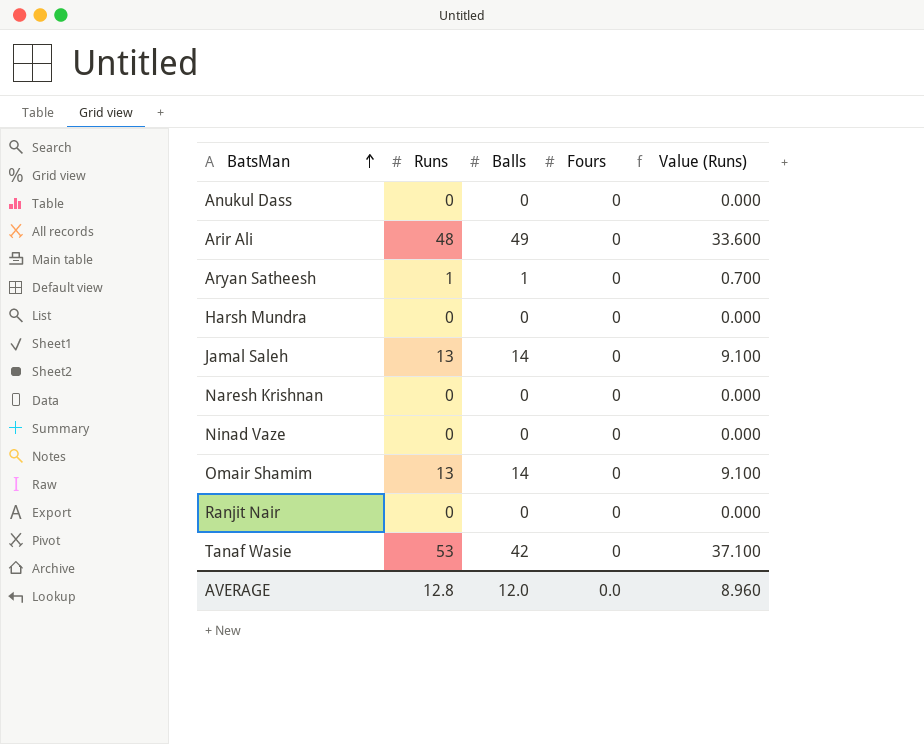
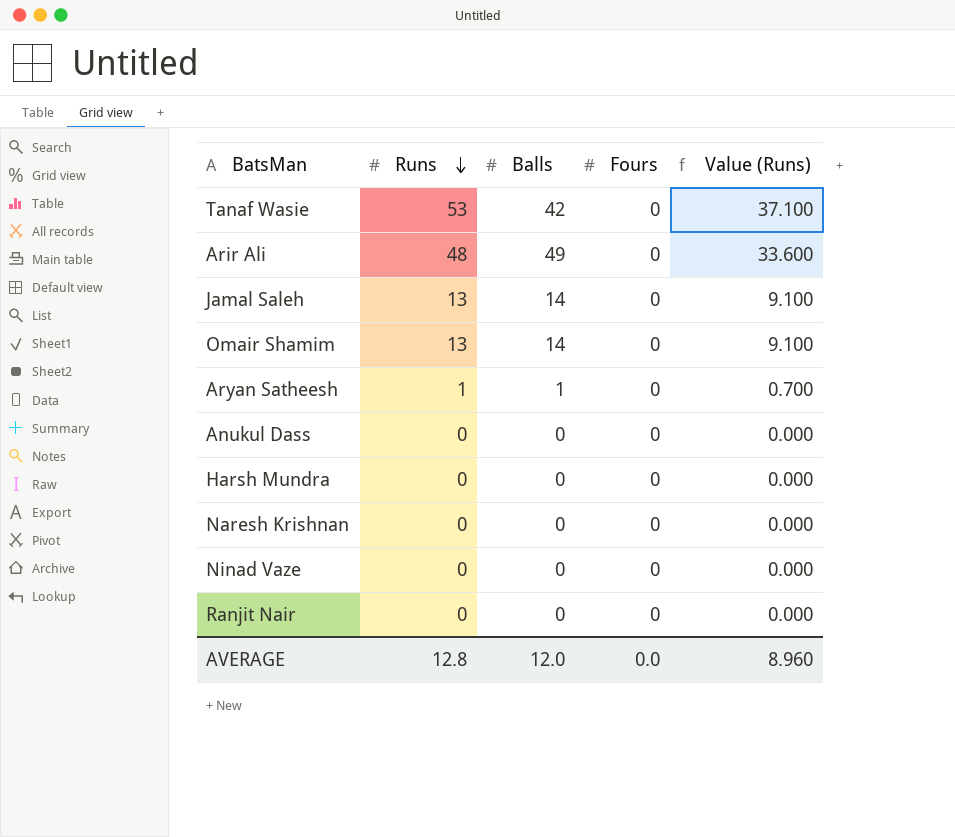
row order: BatsMan ascending -> Runs descending

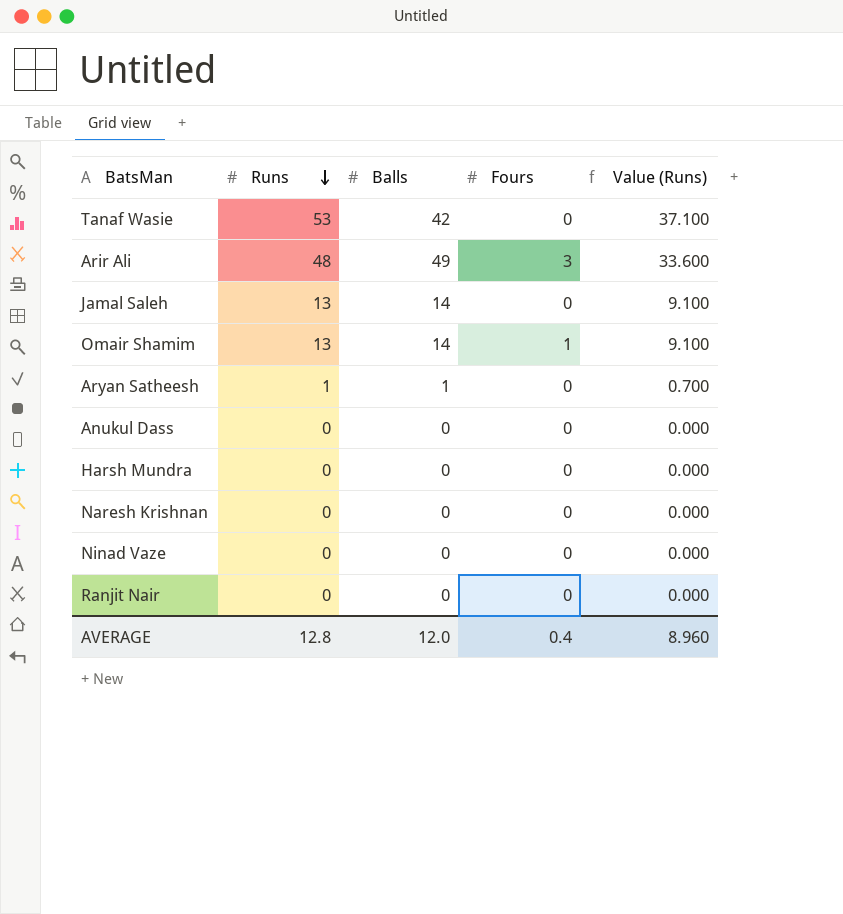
Arir Ali | Fours: 0 -> 3
Omair Shamim | Fours: 0 -> 1
AVERAGE | Fours: 0.0 -> 0.4

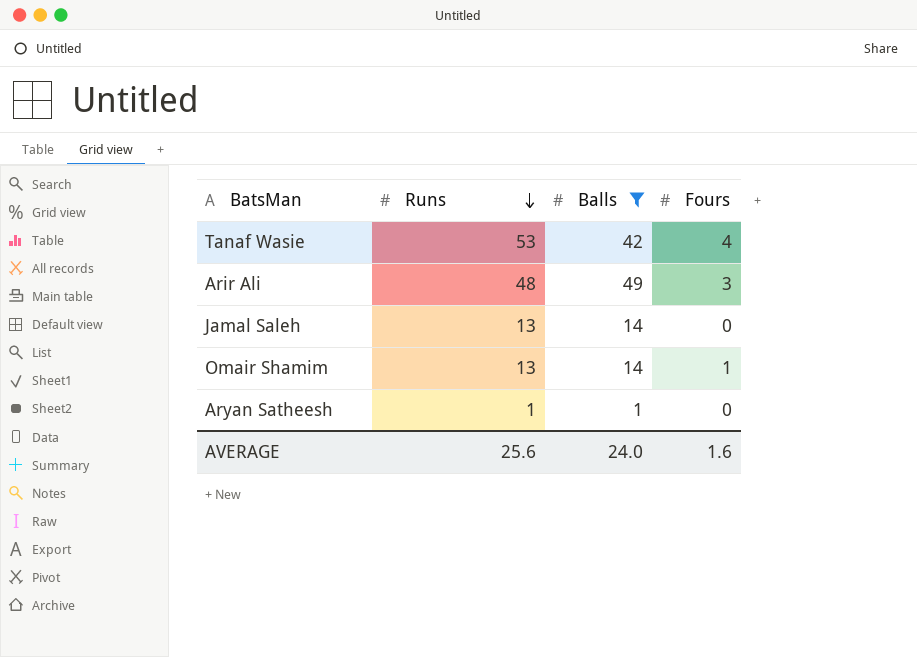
filter: none -> Balls != 0
column Value (Runs) | formula: [Runs] * 0.7 -> none
Tanaf Wasie | Fours: 0 -> 4
AVERAGE | Runs: 12.8 -> 25.6
AVERAGE | Balls: 12.0 -> 24.0
AVERAGE | Fours: 0.4 -> 1.6

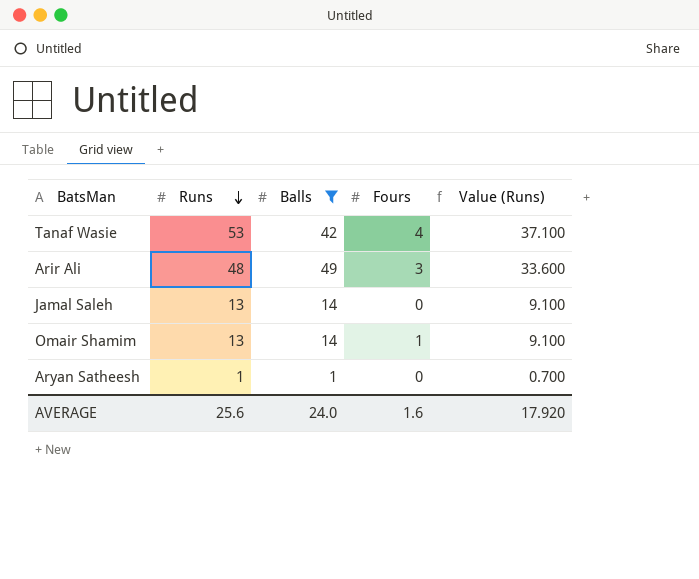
column Value (Runs) | formula: none -> [Runs] * 0.7

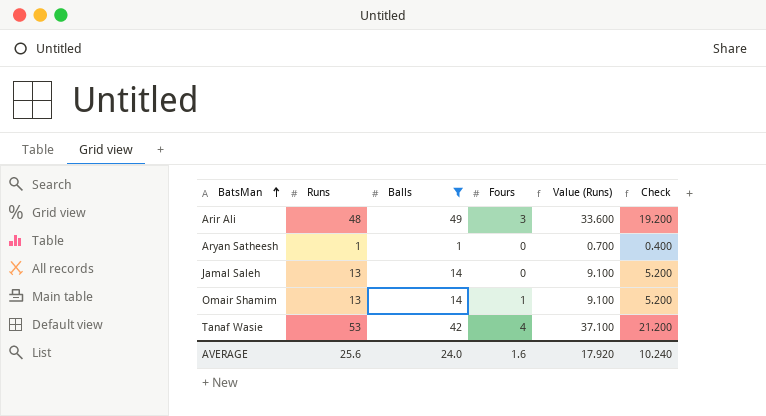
row order: Runs descending -> BatsMan ascending
column Check | formula: none -> [Runs] * 0.4

